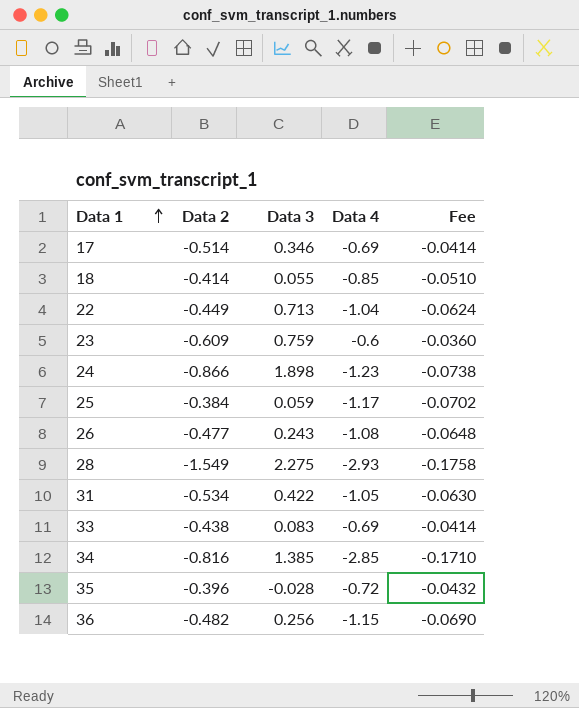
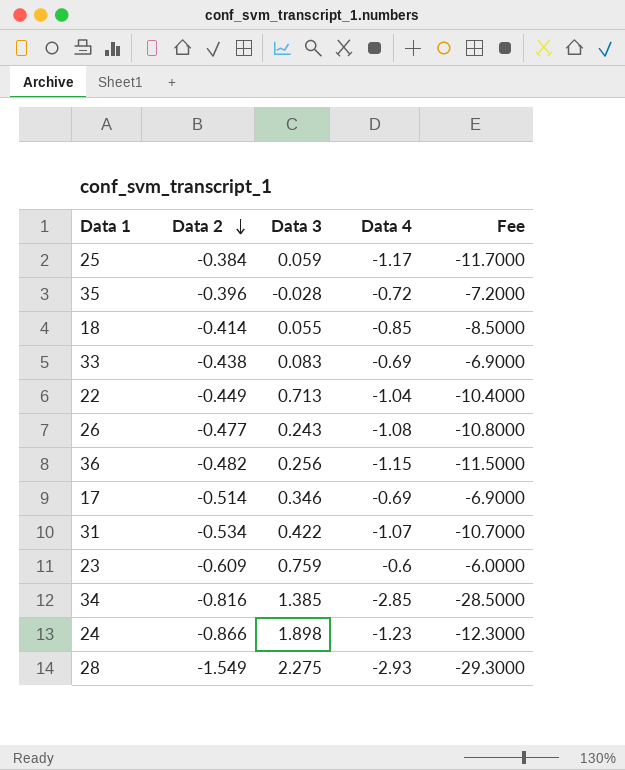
row order: Data 1 ascending -> Data 2 descending
column Fee | formula: [Data 4] * 0.06 -> [Data 4] * 10
31 | Data 4: -1.05 -> -1.07

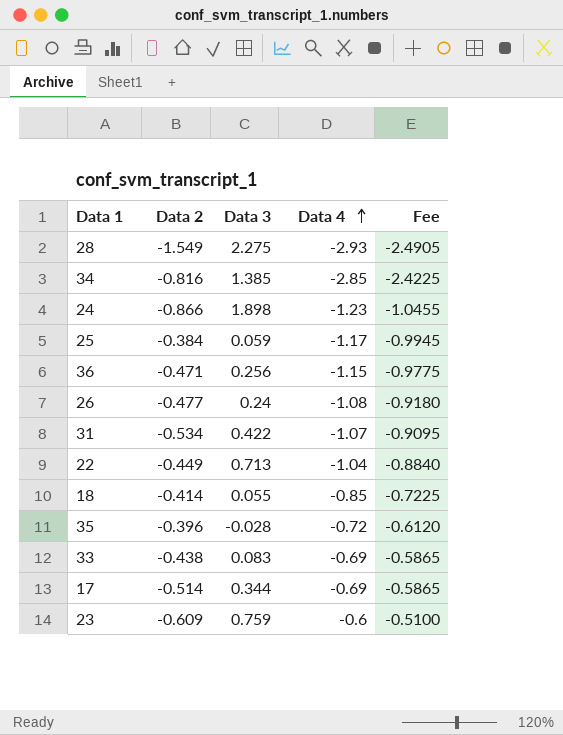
row order: Data 2 descending -> Data 4 ascending
column Fee | formula: [Data 4] * 10 -> [Data 4] * 0.85
36 | Data 2: -0.482 -> -0.471
26 | Data 3: 0.243 -> 0.24
17 | Data 3: 0.346 -> 0.344

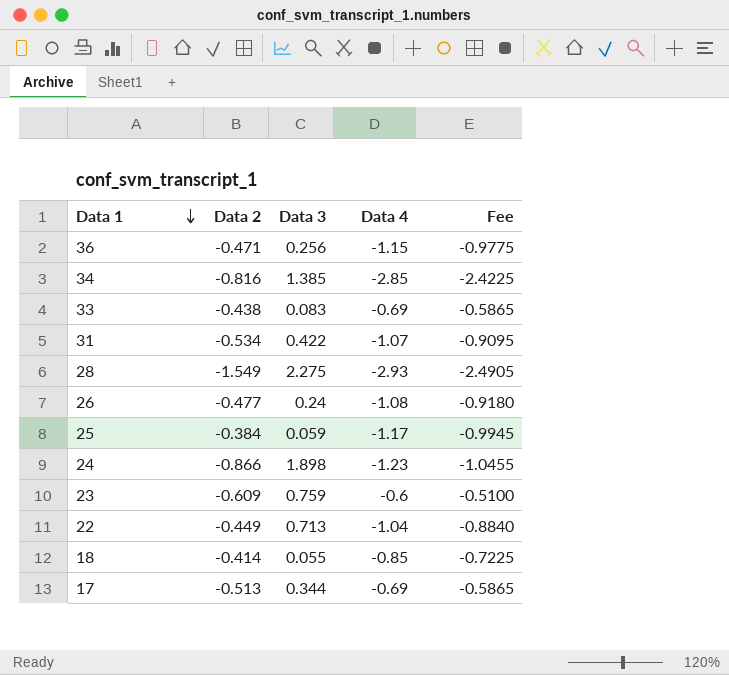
row order: Data 4 ascending -> Data 1 descending
row 35: -0.396 | -0.028 | -0.72 | -0.6120 -> none
17 | Data 2: -0.514 -> -0.513

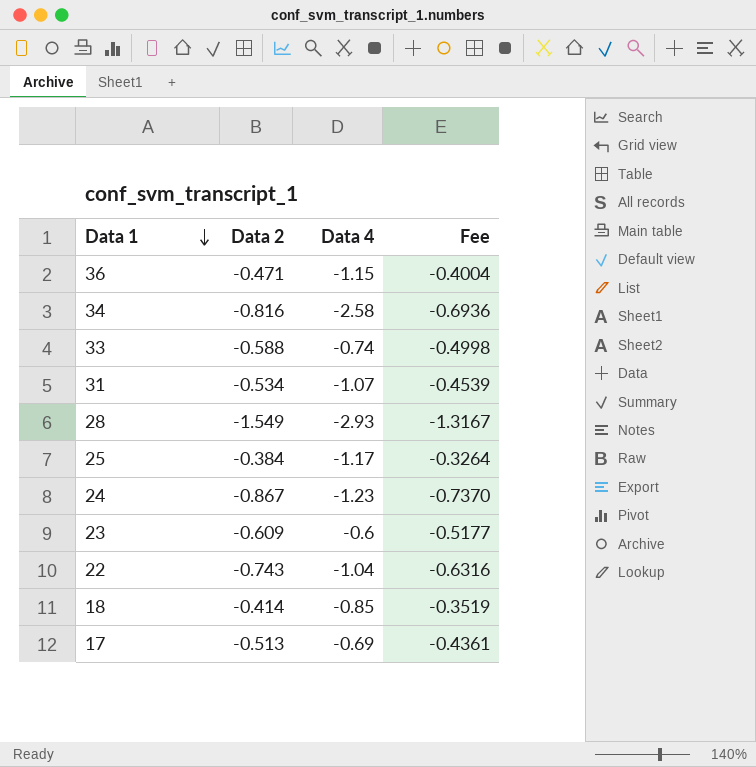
column Data 3 | position: 3 -> none
column Fee | formula: [Data 4] * 0.85 -> [Data 2] * 0.85
row 26: -0.477 | 0.24 | -1.08 | -0.9180 -> none
34 | Data 4: -2.85 -> -2.58
33 | Data 2: -0.438 -> -0.588
33 | Data 4: -0.69 -> -0.74
24 | Data 2: -0.866 -> -0.867
22 | Data 2: -0.449 -> -0.743

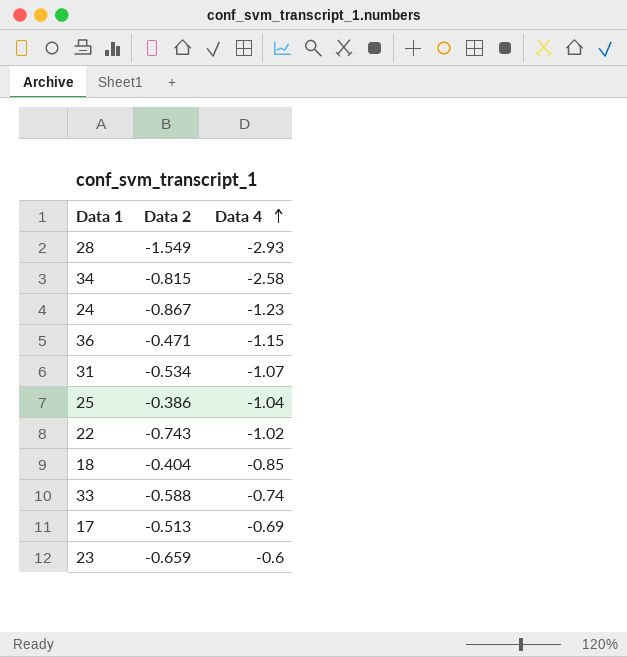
row order: Data 1 descending -> Data 4 ascending
column Fee | formula: [Data 2] * 0.85 -> none
34 | Data 2: -0.816 -> -0.815
25 | Data 2: -0.384 -> -0.386
25 | Data 4: -1.17 -> -1.04
22 | Data 4: -1.04 -> -1.02
18 | Data 2: -0.414 -> -0.404
23 | Data 2: -0.609 -> -0.659

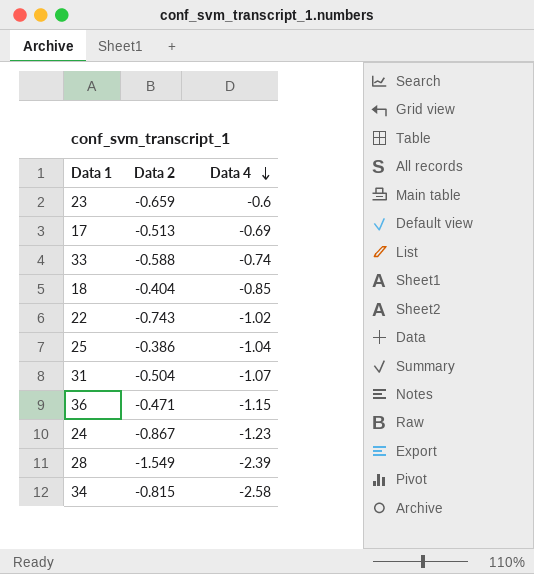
row order: Data 4 ascending -> Data 4 descending
31 | Data 2: -0.534 -> -0.504
28 | Data 4: -2.93 -> -2.39

